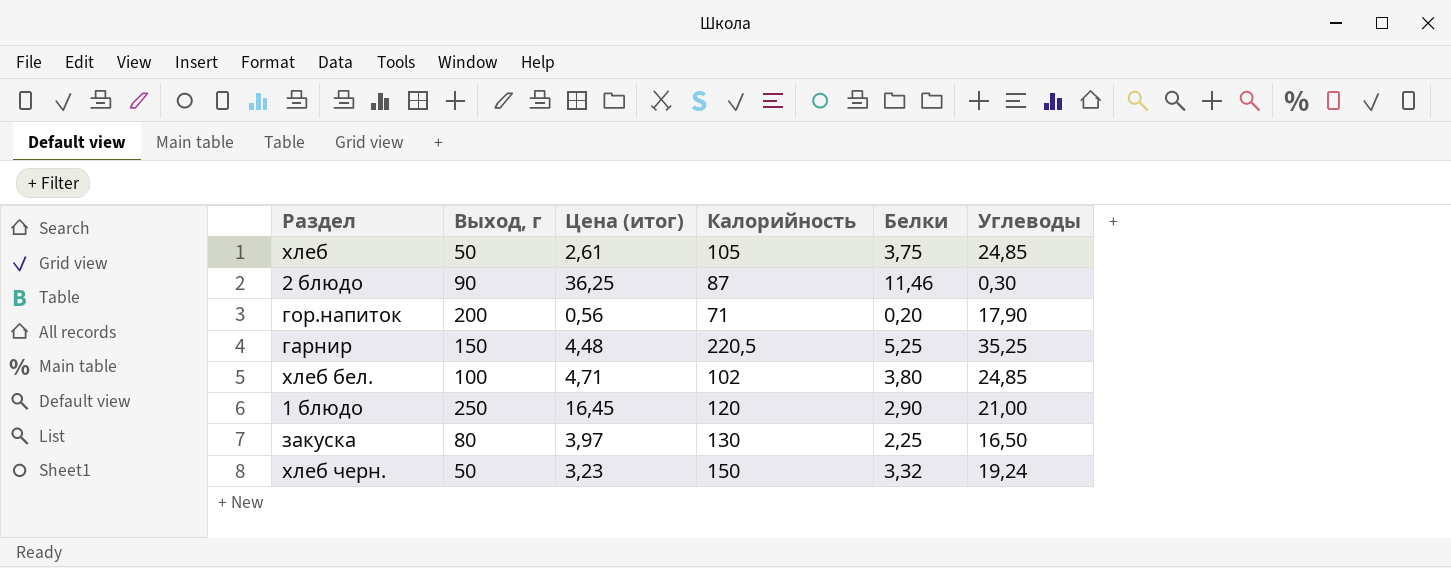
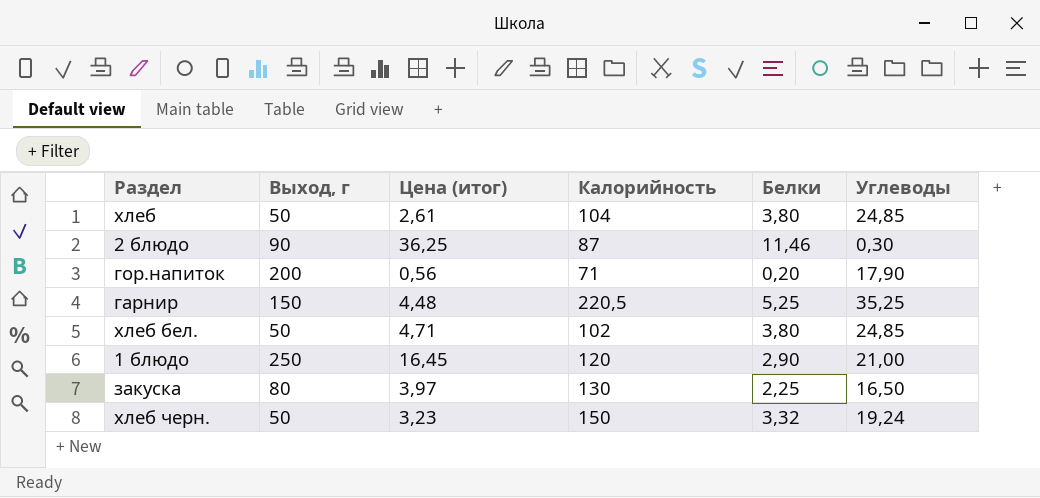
хлеб | Калорийность: 105 -> 104
хлеб | Белки: 3,75 -> 3,80
хлеб бел. | Выход, г: 100 -> 50

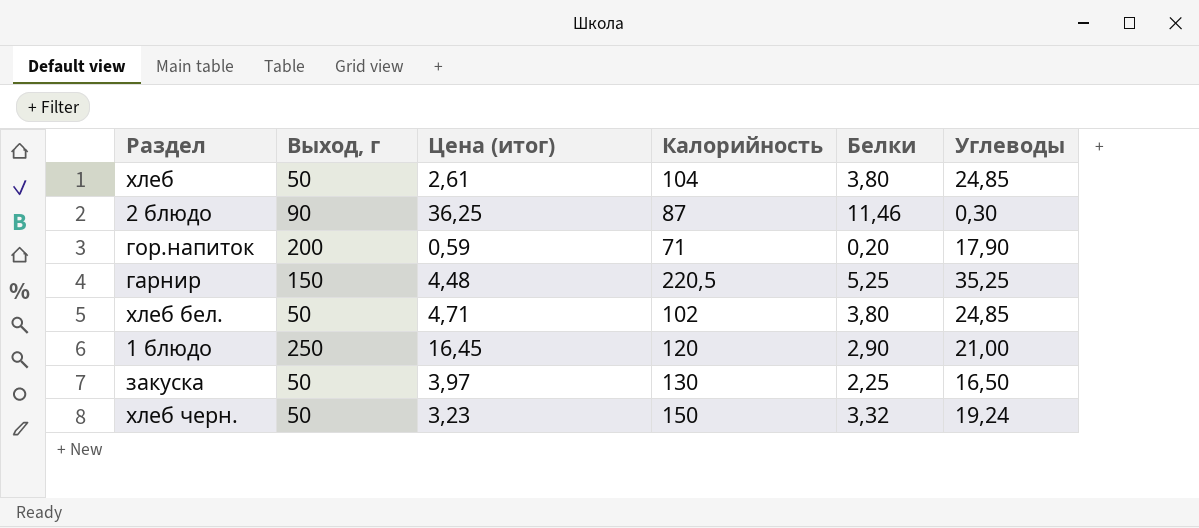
гор.напиток | Цена (итог): 0,56 -> 0,59
закуска | Выход, г: 80 -> 50

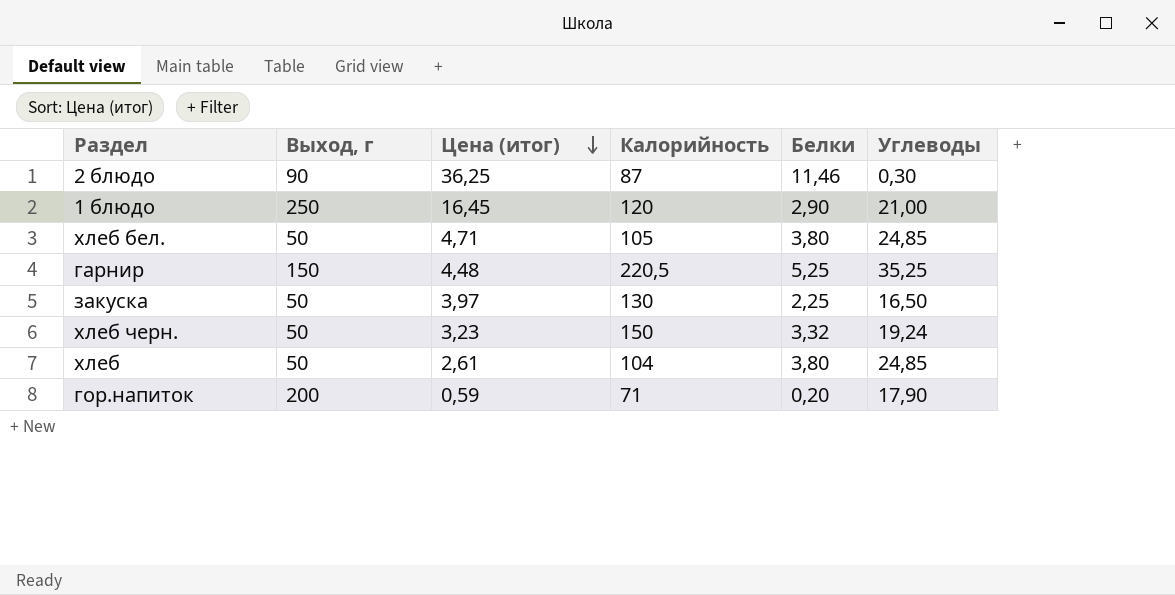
row order: none -> Цена (итог) descending
хлеб бел. | Калорийность: 102 -> 105

